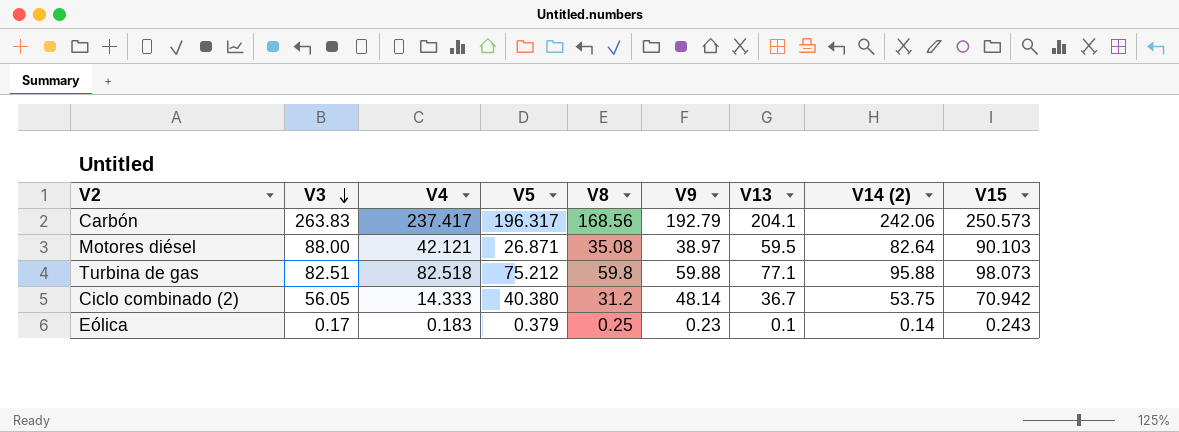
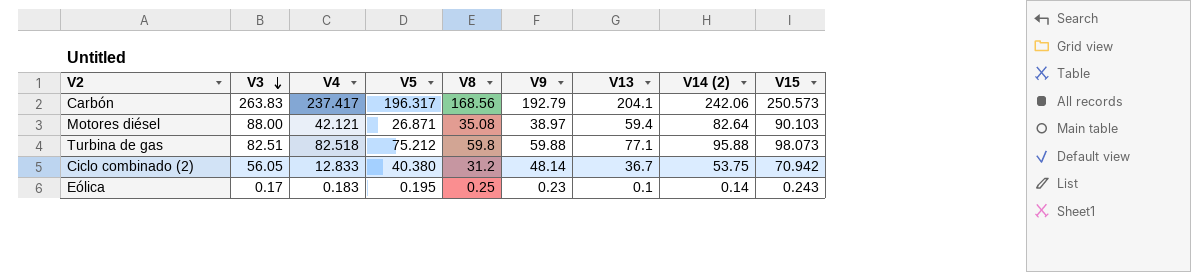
Motores diésel | V13: 59.5 -> 59.4
Ciclo combinado (2) | V4: 14.333 -> 12.833
Eólica | V5: 0.379 -> 0.195

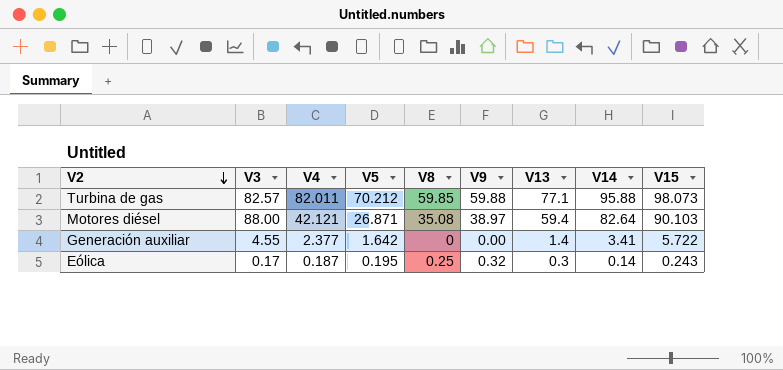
row order: V3 descending -> V2 descending
column name: V14 (2) -> V14
row Carbón: 263.83 | 237.417 | 196.317 | 168.56 | 192.79 | 204.1 | 242.06 | 250.573 -> none
row Ciclo combinado (2): 56.05 | 12.833 | 40.380 | 31.2 | 48.14 | 36.7 | 53.75 | 70.942 -> none
Turbina de gas | V3: 82.51 -> 82.57
Turbina de gas | V4: 82.518 -> 82.011
Turbina de gas | V5: 75.212 -> 70.212
Turbina de gas | V8: 59.8 -> 59.85
row Generación auxiliar: none -> 4.55 | 2.377 | 1.642 | 0 | 0.00 | 1.4 | 3.41 | 5.722
Eólica | V4: 0.183 -> 0.187
Eólica | V9: 0.23 -> 0.32
Eólica | V13: 0.1 -> 0.3

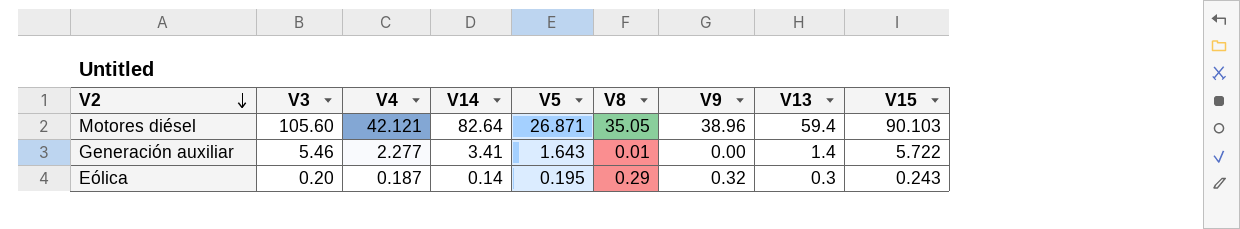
column V14 | position: 8 -> 4
row Turbina de gas: 82.57 | 82.011 | 70.212 | 59.85 | 59.88 | 77.1 | 95.88 | 98.073 -> none
Motores diésel | V3: 88.00 -> 105.60
Motores diésel | V8: 35.08 -> 35.05
Motores diésel | V9: 38.97 -> 38.96
Generación auxiliar | V3: 4.55 -> 5.46
Generación auxiliar | V4: 2.377 -> 2.277
Generación auxiliar | V5: 1.642 -> 1.643
Generación auxiliar | V8: 0 -> 0.01
Eólica | V3: 0.17 -> 0.20
Eólica | V8: 0.25 -> 0.29

